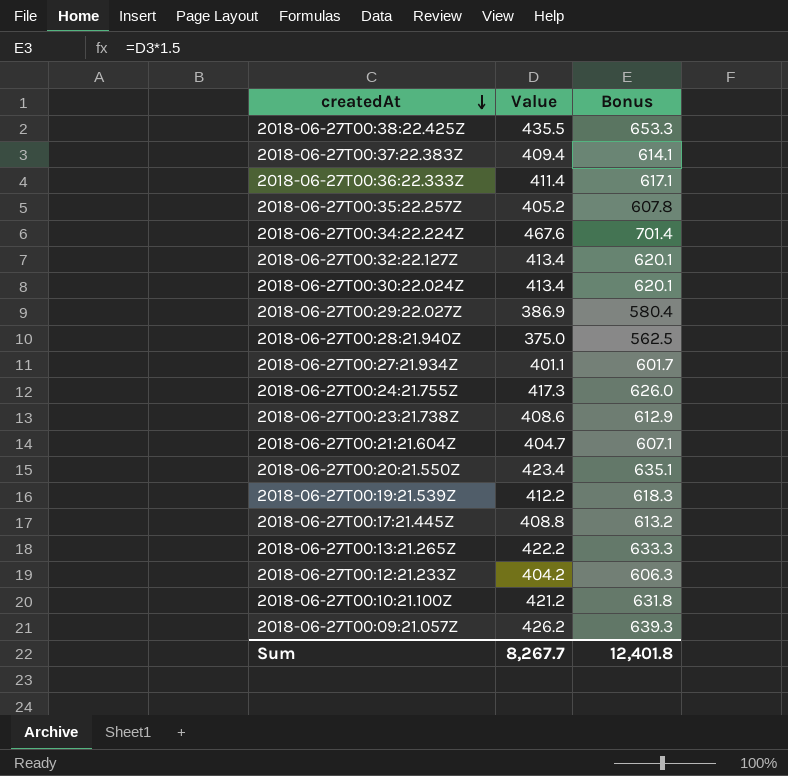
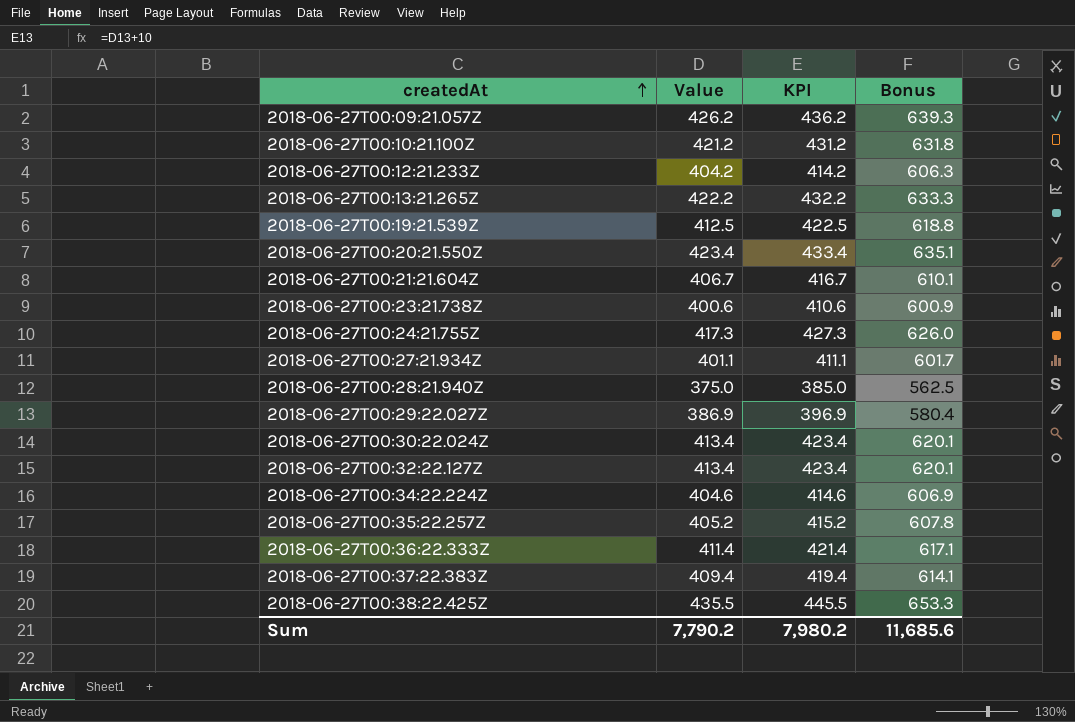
row order: createdAt descending -> createdAt ascending
column KPI | formula: none -> [Value] + 10
row 2018-06-27T00:17:21.445Z: 408.8 | 613.2 -> none
2018-06-27T00:19:21.539Z | Value: 412.2 -> 412.5
2018-06-27T00:19:21.539Z | Bonus: 618.3 -> 618.8
2018-06-27T00:21:21.604Z | Value: 404.7 -> 406.7
2018-06-27T00:21:21.604Z | Bonus: 607.1 -> 610.1
2018-06-27T00:23:21.738Z | Value: 408.6 -> 400.6
2018-06-27T00:23:21.738Z | Bonus: 612.9 -> 600.9
2018-06-27T00:34:22.224Z | Value: 467.6 -> 404.6
2018-06-27T00:34:22.224Z | Bonus: 701.4 -> 606.9
Sum | Value: 8,267.7 -> 7,790.2
Sum | Bonus: 12,401.8 -> 11,685.6

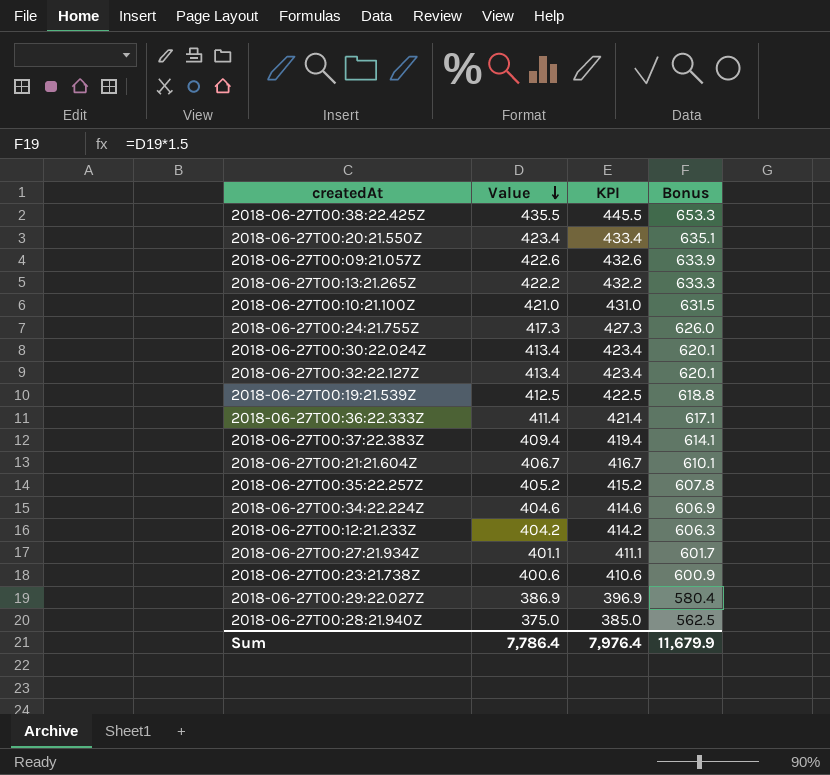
row order: createdAt ascending -> Value descending
2018-06-27T00:09:21.057Z | Value: 426.2 -> 422.6
2018-06-27T00:09:21.057Z | KPI: 436.2 -> 432.6
2018-06-27T00:09:21.057Z | Bonus: 639.3 -> 633.9
2018-06-27T00:10:21.100Z | Value: 421.2 -> 421.0
2018-06-27T00:10:21.100Z | KPI: 431.2 -> 431.0
2018-06-27T00:10:21.100Z | Bonus: 631.8 -> 631.5
Sum | Value: 7,790.2 -> 7,786.4
Sum | KPI: 7,980.2 -> 7,976.4
Sum | Bonus: 11,685.6 -> 11,679.9

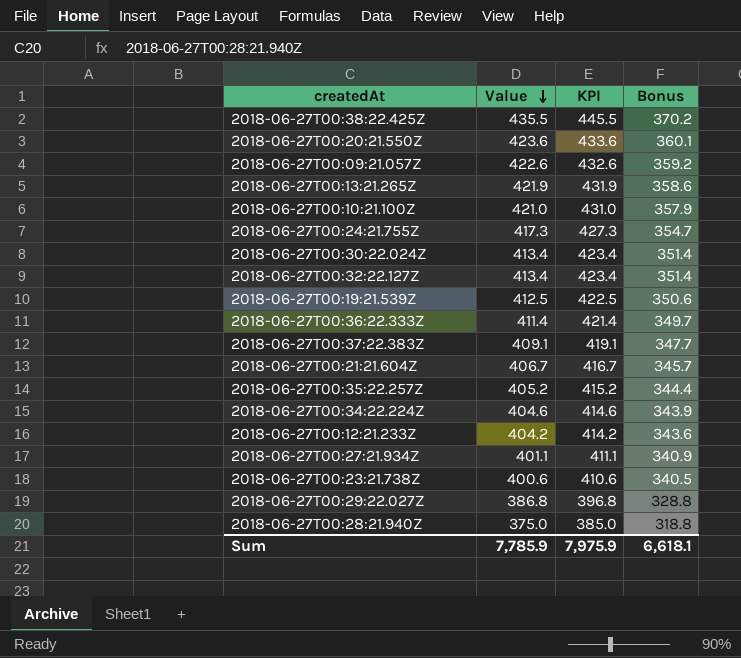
column Bonus | formula: [Value] * 1.5 -> [Value] * 0.85
2018-06-27T00:20:21.550Z | Value: 423.4 -> 423.6
2018-06-27T00:20:21.550Z | KPI: 433.4 -> 433.6
2018-06-27T00:13:21.265Z | Value: 422.2 -> 421.9
2018-06-27T00:13:21.265Z | KPI: 432.2 -> 431.9
2018-06-27T00:37:22.383Z | Value: 409.4 -> 409.1
2018-06-27T00:37:22.383Z | KPI: 419.4 -> 419.1
2018-06-27T00:29:22.027Z | Value: 386.9 -> 386.8
2018-06-27T00:29:22.027Z | KPI: 396.9 -> 396.8
Sum | Value: 7,786.4 -> 7,785.9
Sum | KPI: 7,976.4 -> 7,975.9
Sum | Bonus: 11,679.9 -> 6,618.1

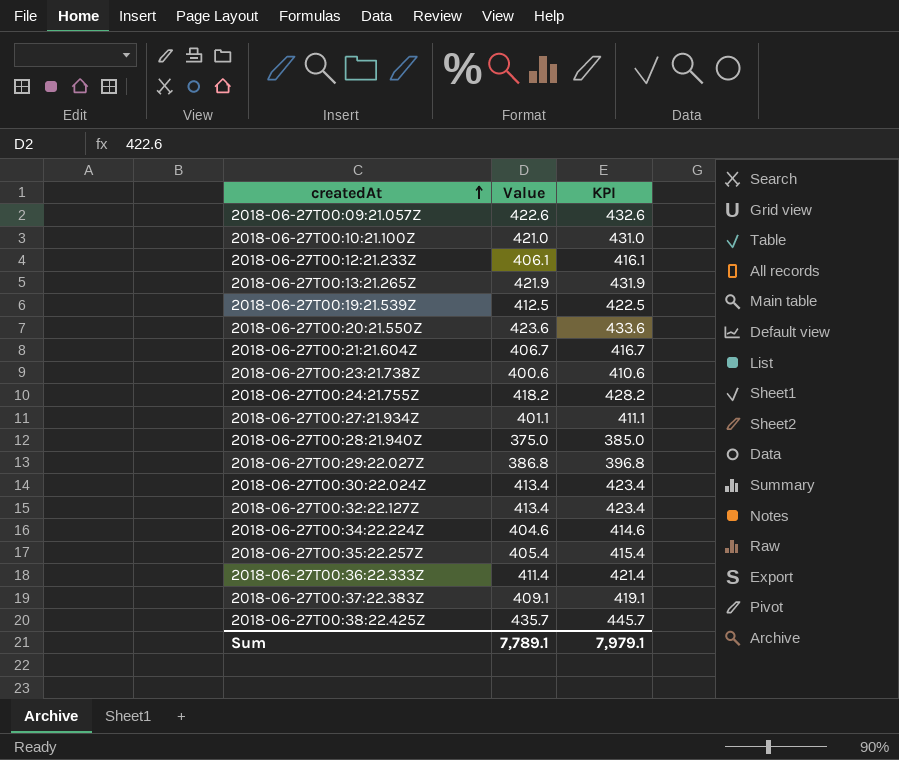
row order: Value descending -> createdAt ascending
column Bonus | formula: [Value] * 0.85 -> none
2018-06-27T00:12:21.233Z | Value: 404.2 -> 406.1
2018-06-27T00:12:21.233Z | KPI: 414.2 -> 416.1
2018-06-27T00:24:21.755Z | Value: 417.3 -> 418.2
2018-06-27T00:24:21.755Z | KPI: 427.3 -> 428.2
2018-06-27T00:35:22.257Z | Value: 405.2 -> 405.4
2018-06-27T00:35:22.257Z | KPI: 415.2 -> 415.4
2018-06-27T00:38:22.425Z | Value: 435.5 -> 435.7
2018-06-27T00:38:22.425Z | KPI: 445.5 -> 445.7
Sum | Value: 7,785.9 -> 7,789.1
Sum | KPI: 7,975.9 -> 7,979.1

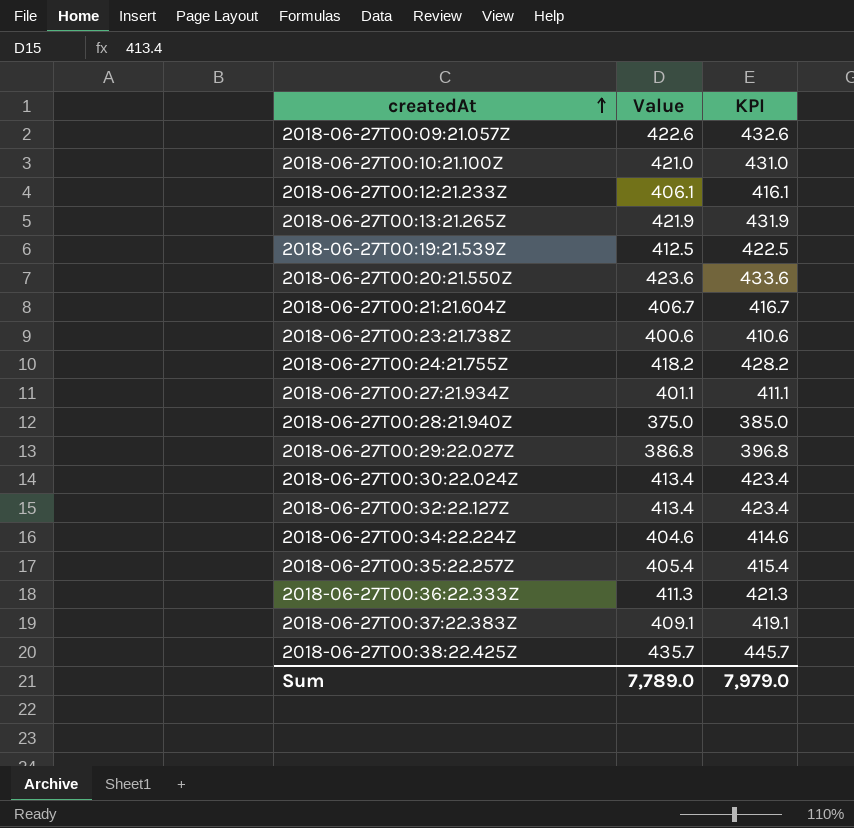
2018-06-27T00:36:22.333Z | Value: 411.4 -> 411.3
2018-06-27T00:36:22.333Z | KPI: 421.4 -> 421.3
Sum | Value: 7,789.1 -> 7,789.0
Sum | KPI: 7,979.1 -> 7,979.0

